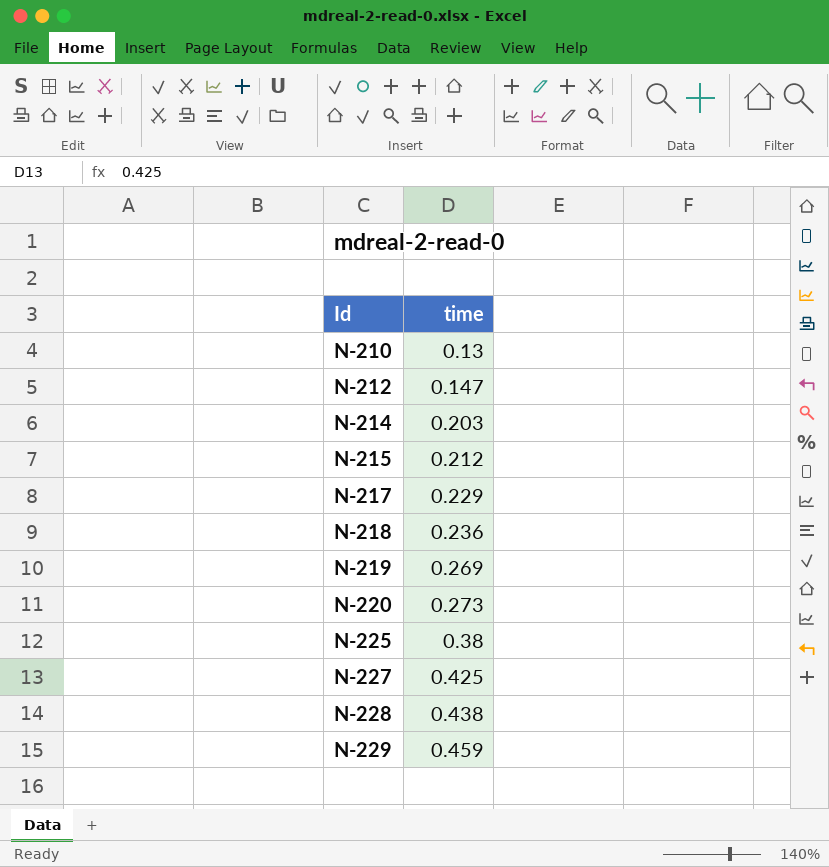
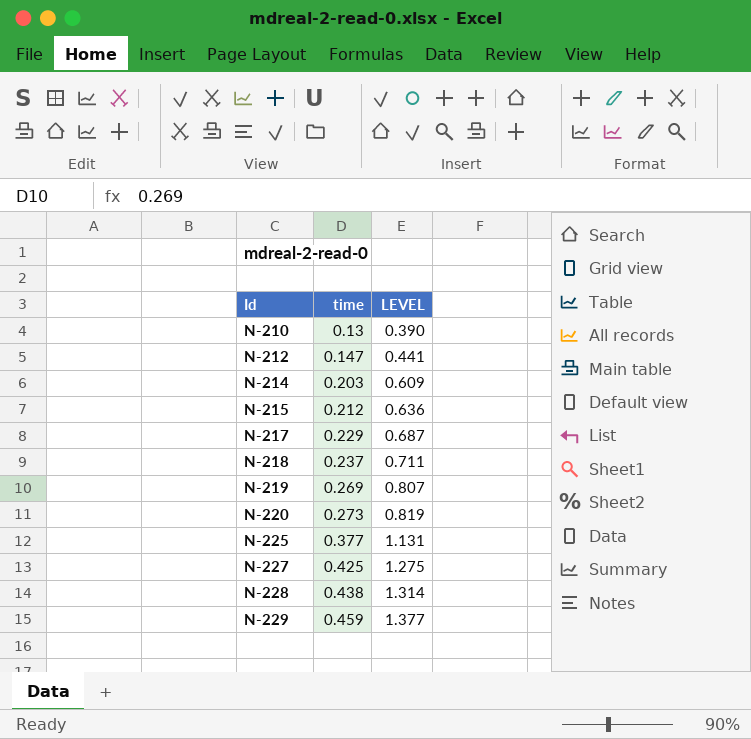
column LEVEL | formula: none -> [time] * 3
N-218 | time: 0.236 -> 0.237
N-225 | time: 0.38 -> 0.377

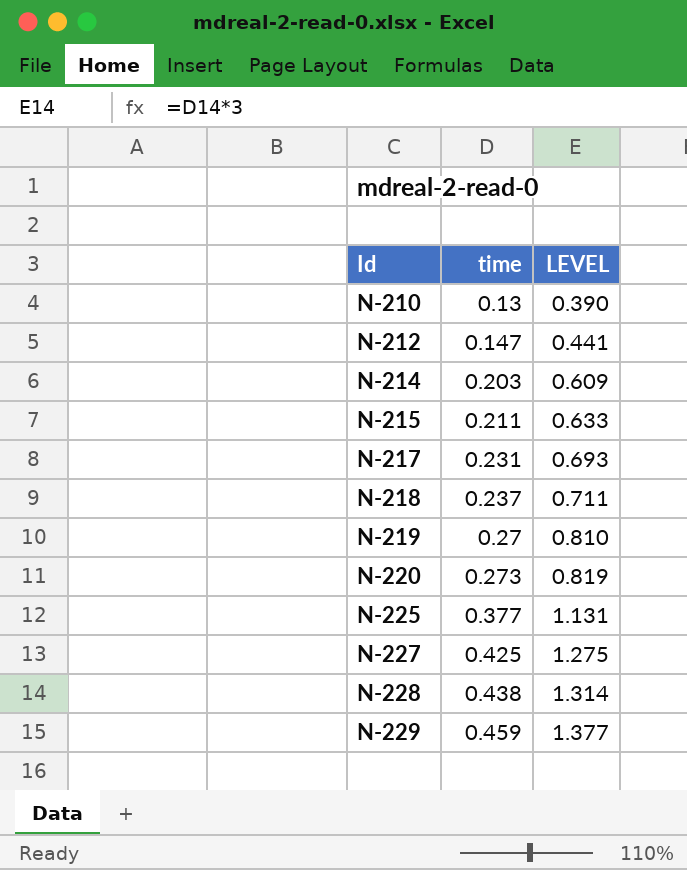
N-215 | time: 0.212 -> 0.211
N-215 | LEVEL: 0.636 -> 0.633
N-217 | time: 0.229 -> 0.231
N-217 | LEVEL: 0.687 -> 0.693
N-219 | time: 0.269 -> 0.27
N-219 | LEVEL: 0.807 -> 0.810

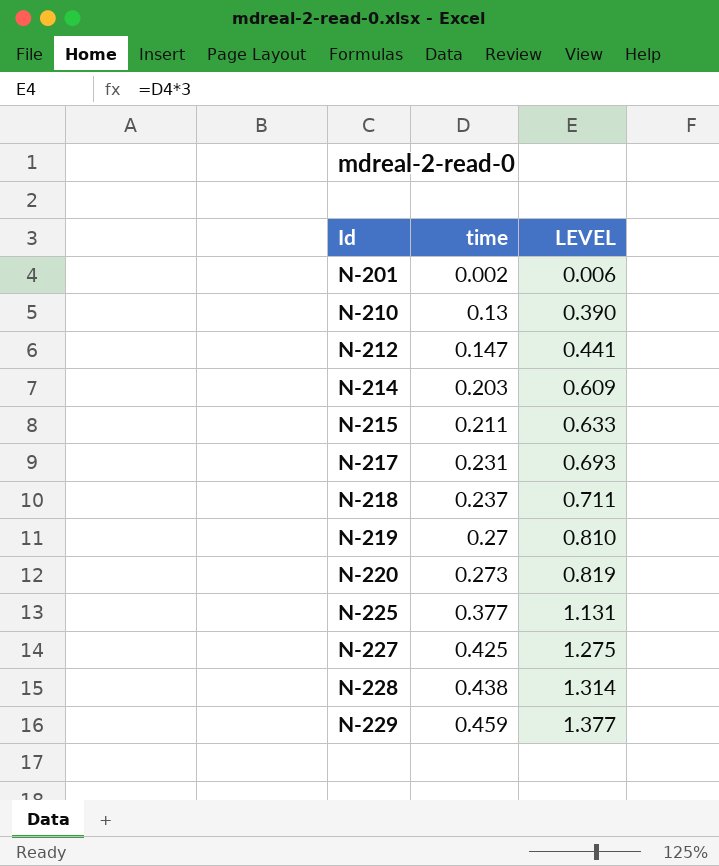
row N-201: none -> 0.002 | 0.006

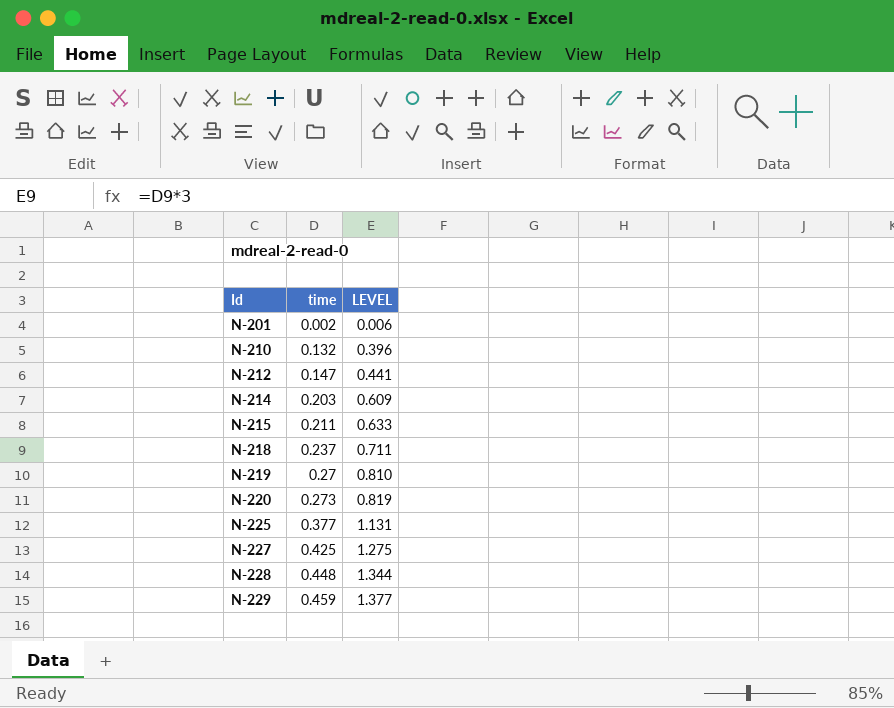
row N-217: 0.231 | 0.693 -> none
N-210 | time: 0.13 -> 0.132
N-210 | LEVEL: 0.390 -> 0.396
N-228 | time: 0.438 -> 0.448
N-228 | LEVEL: 1.314 -> 1.344

